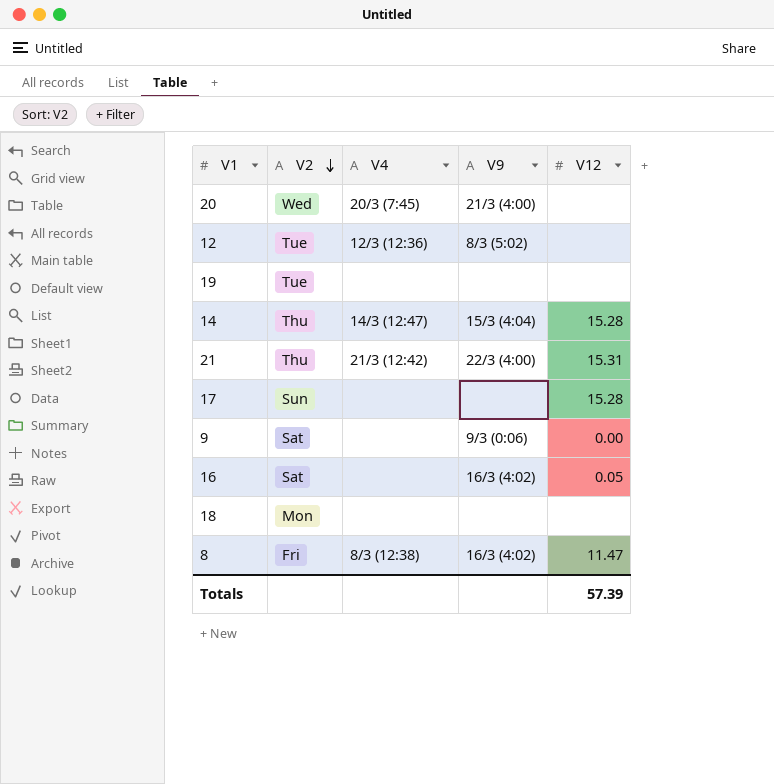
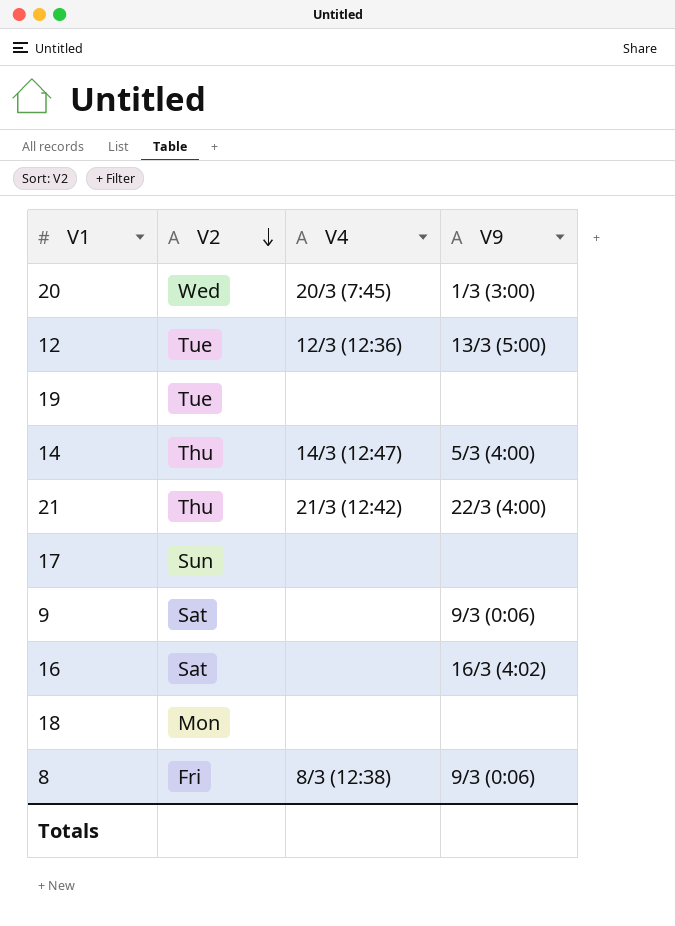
column V12 | position: 5 -> none
20 | V9: 21/3 (4:00) -> 1/3 (3:00)
12 | V9: 8/3 (5:02) -> 13/3 (5:00)
14 | V9: 15/3 (4:04) -> 5/3 (4:00)
8 | V9: 16/3 (4:02) -> 9/3 (0:06)

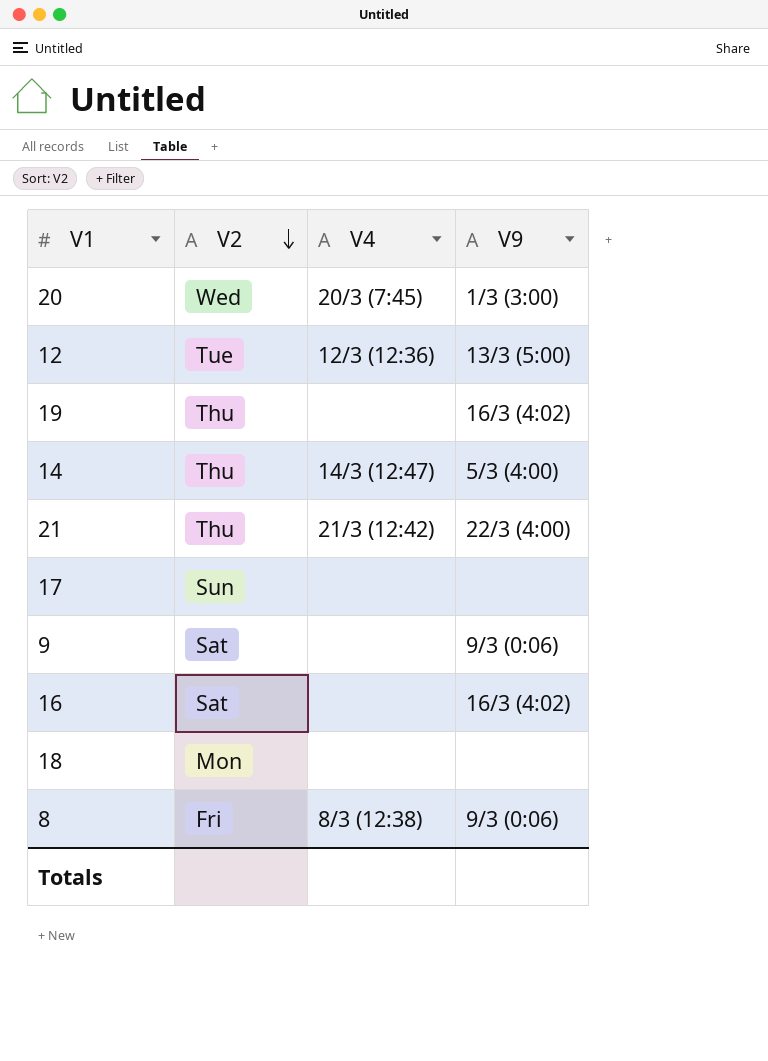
19 | V2: Tue -> Thu
19 | V9: none -> 16/3 (4:02)

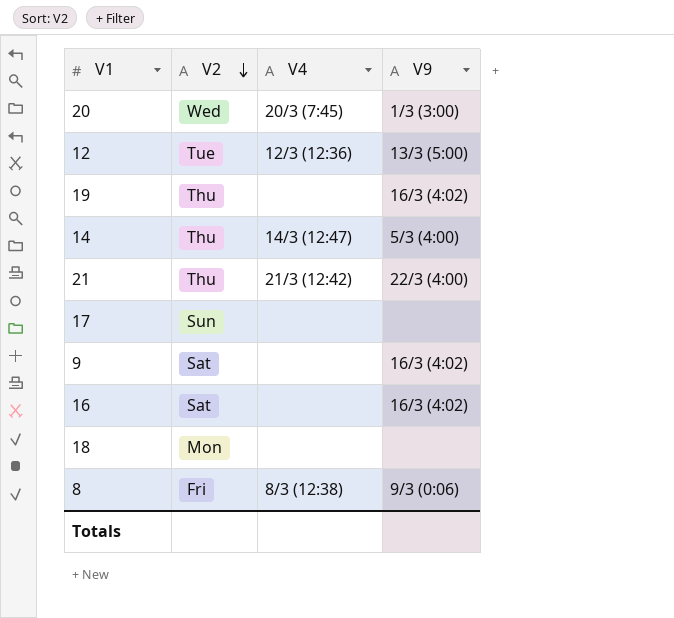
9 | V9: 9/3 (0:06) -> 16/3 (4:02)

